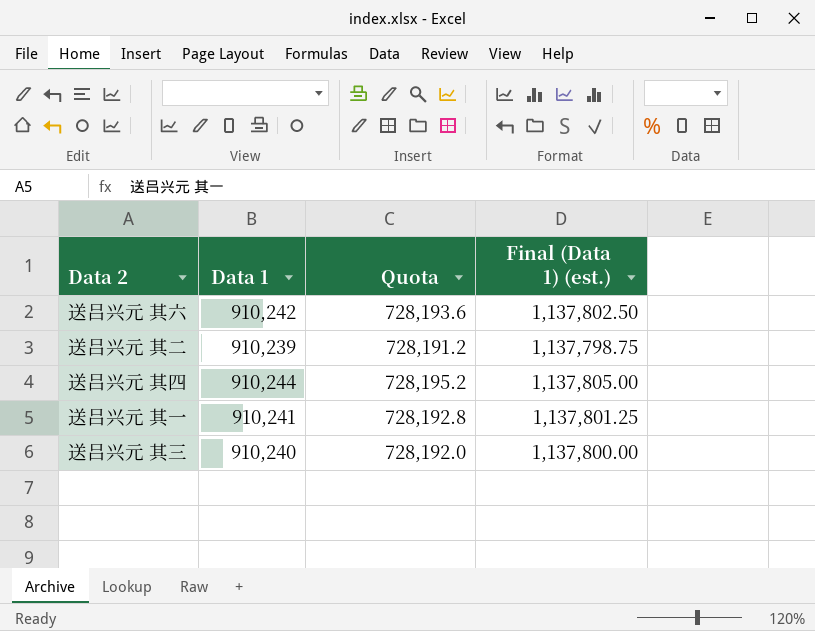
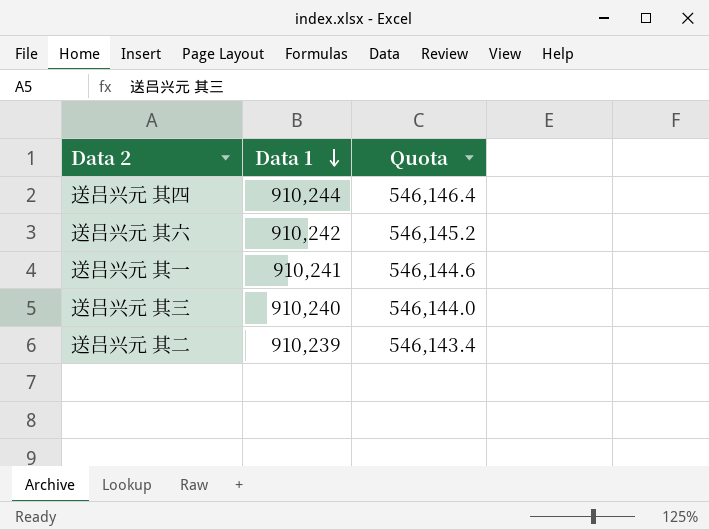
row order: none -> Data 1 descending
column Final (Data 1) (est.) | formula: [Data 1] * 1.25 -> none
column Quota | formula: [Data 1] * 0.8 -> [Data 1] * 0.6

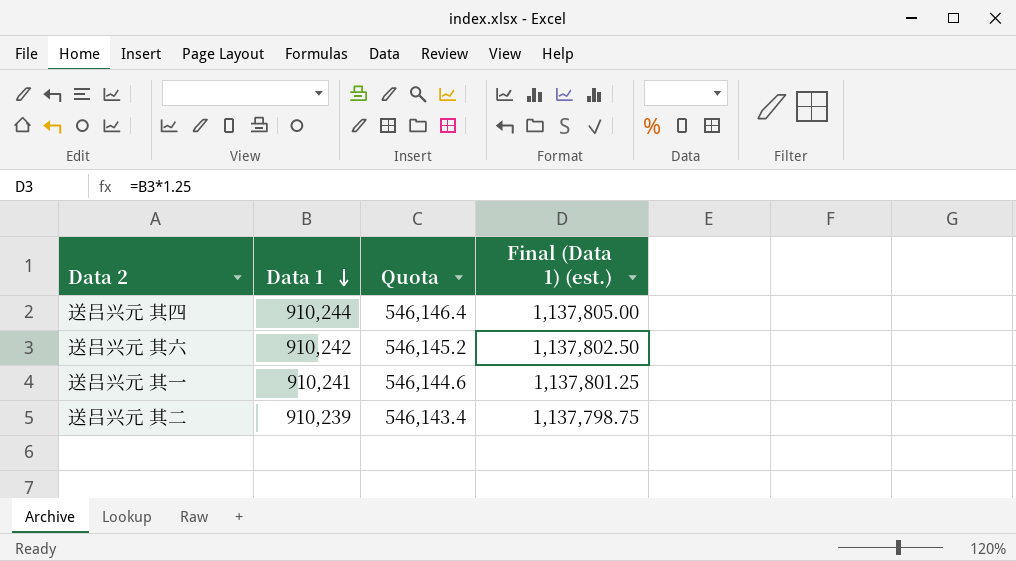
column Final (Data 1) (est.) | formula: none -> [Data 1] * 1.25
row 送吕兴元 其三: 910,240 | 546,144.0 -> none

